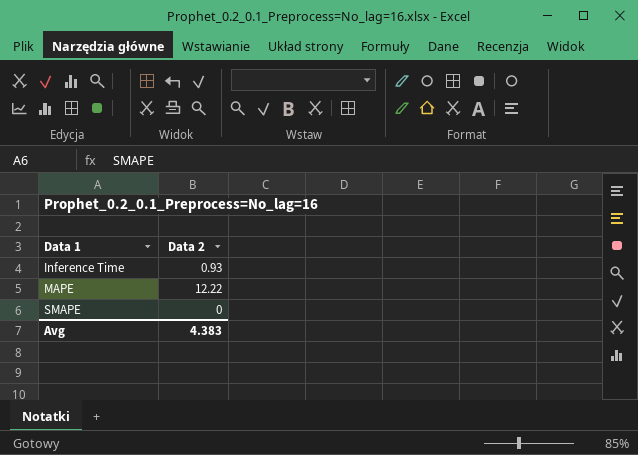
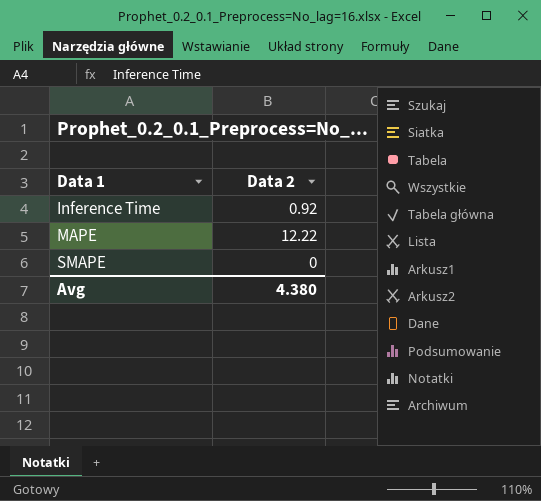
Inference Time | Data 2: 0.93 -> 0.92
Avg | Data 2: 4.383 -> 4.380

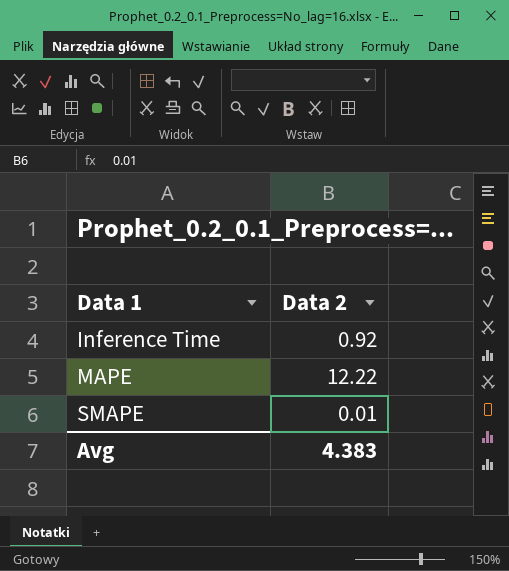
SMAPE | Data 2: 0 -> 0.01
Avg | Data 2: 4.380 -> 4.383

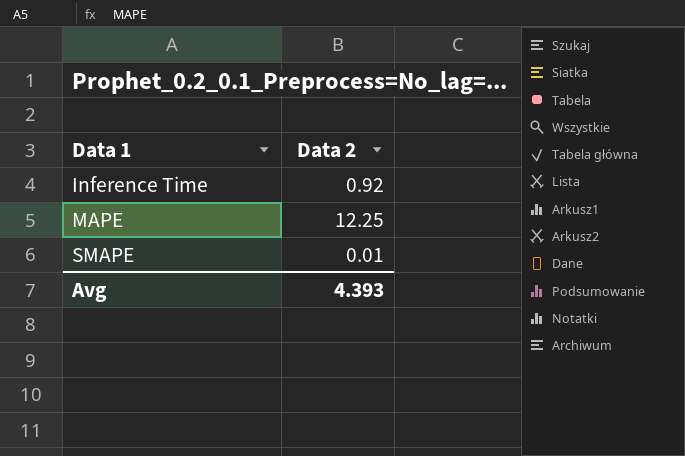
MAPE | Data 2: 12.22 -> 12.25
Avg | Data 2: 4.383 -> 4.393

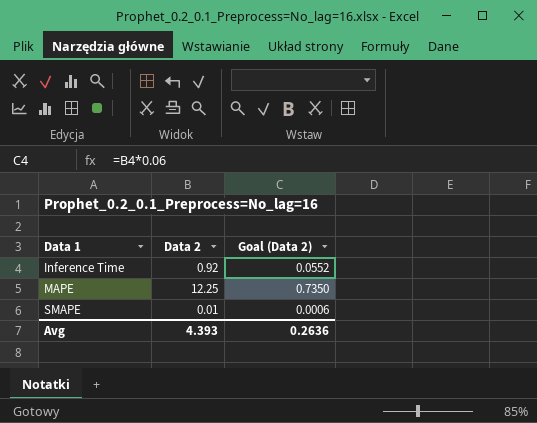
column Goal (Data 2) | formula: none -> [Data 2] * 0.06

